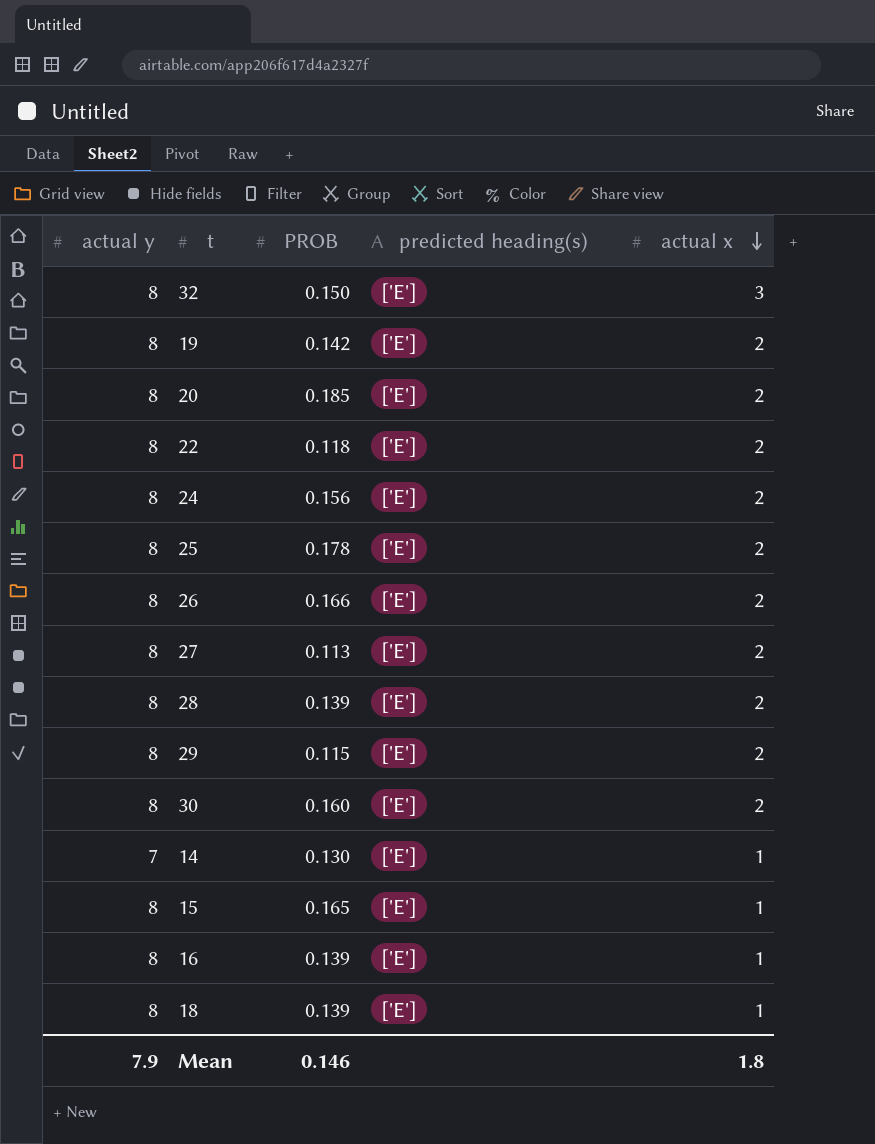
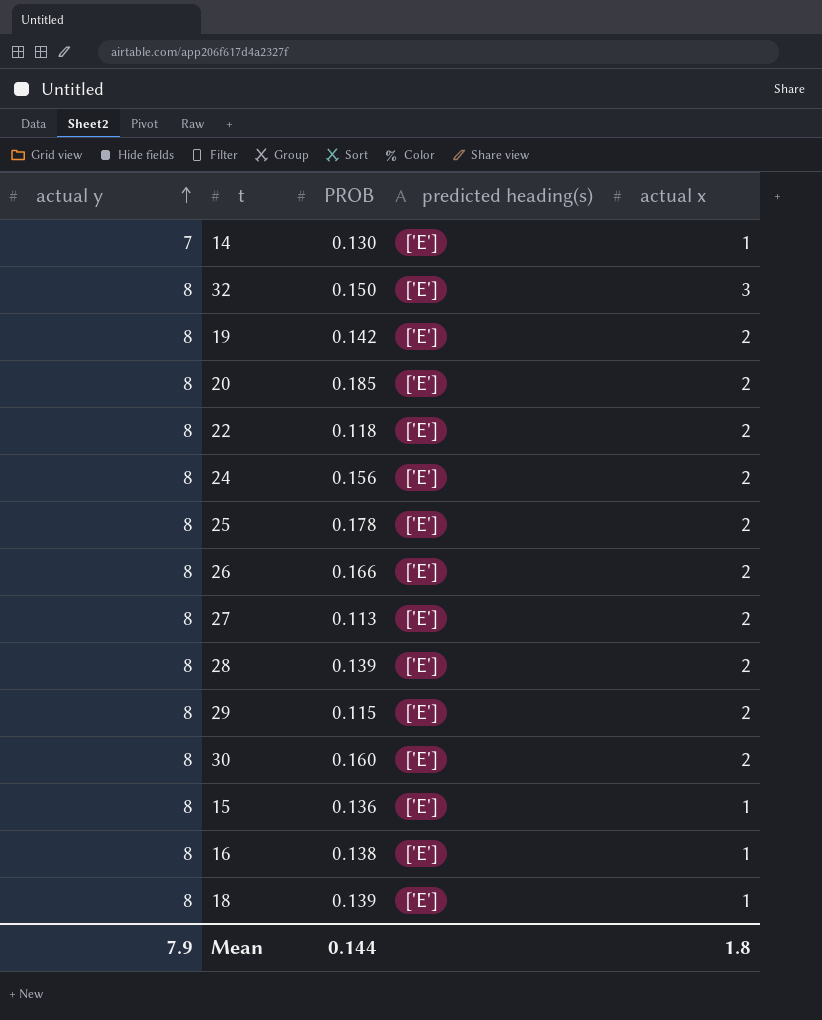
row order: actual x descending -> actual y ascending
15 | PROB: 0.165 -> 0.136
16 | PROB: 0.139 -> 0.138
Mean | PROB: 0.146 -> 0.144

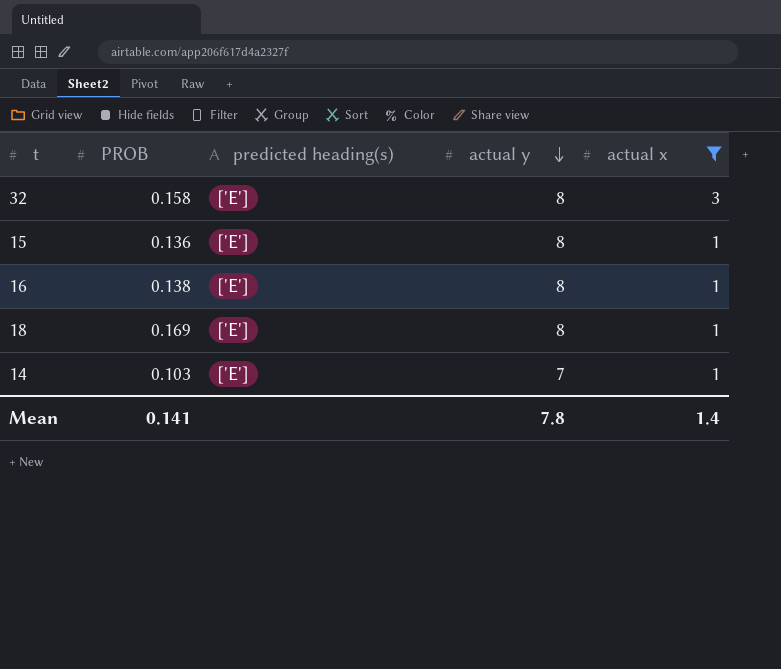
filter: none -> actual x != 2
row order: actual y ascending -> actual y descending
column actual y | position: 1 -> 4
32 | PROB: 0.150 -> 0.158
18 | PROB: 0.139 -> 0.169
14 | PROB: 0.130 -> 0.103
Mean | PROB: 0.144 -> 0.141
Mean | actual y: 7.9 -> 7.8
Mean | actual x: 1.8 -> 1.4

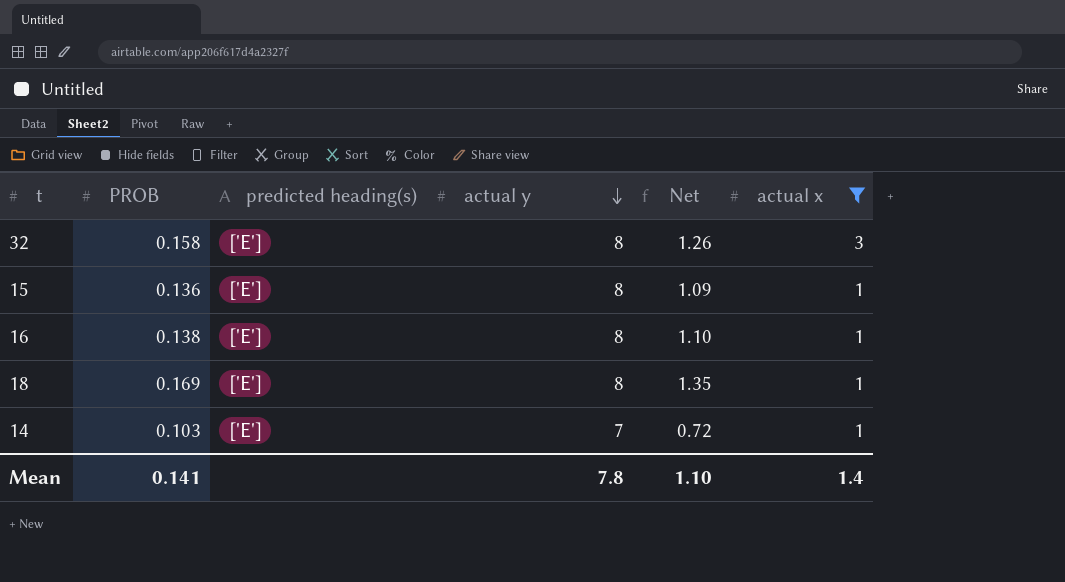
column Net | formula: none -> [PROB] * [actual y]

